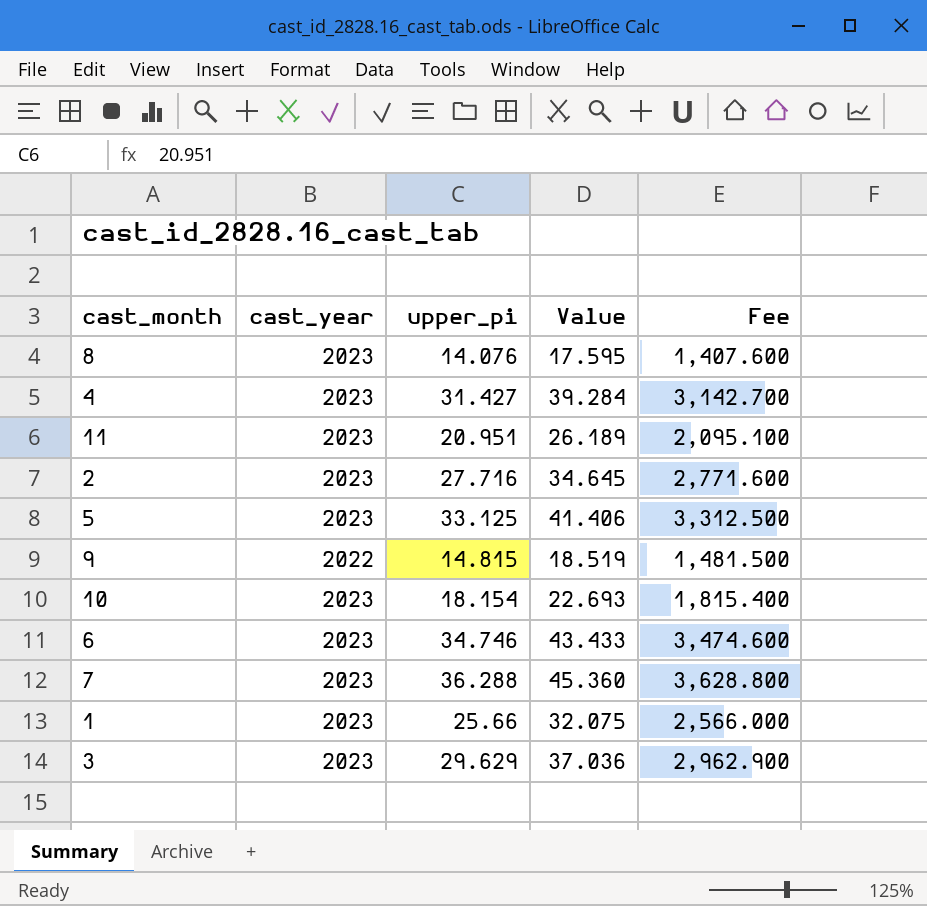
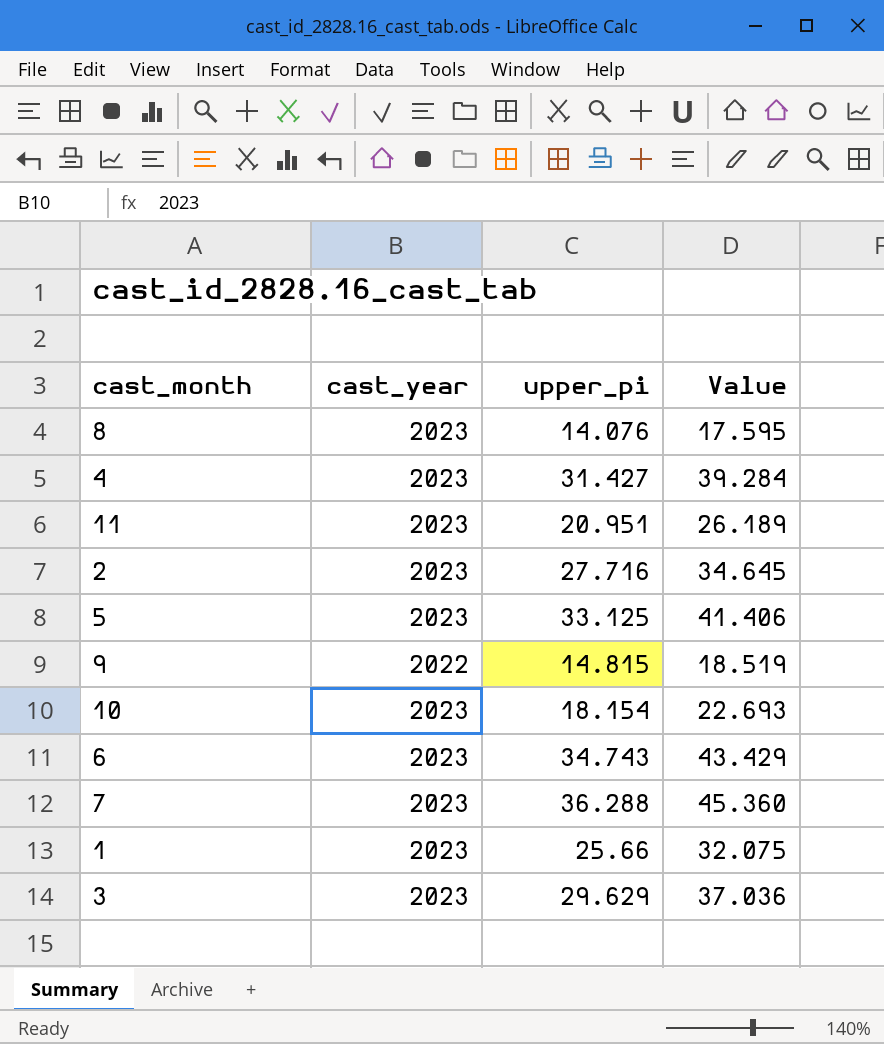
column Fee | formula: [upper_pi] * 100 -> none
6 | upper_pi: 34.746 -> 34.743
6 | Value: 43.433 -> 43.429

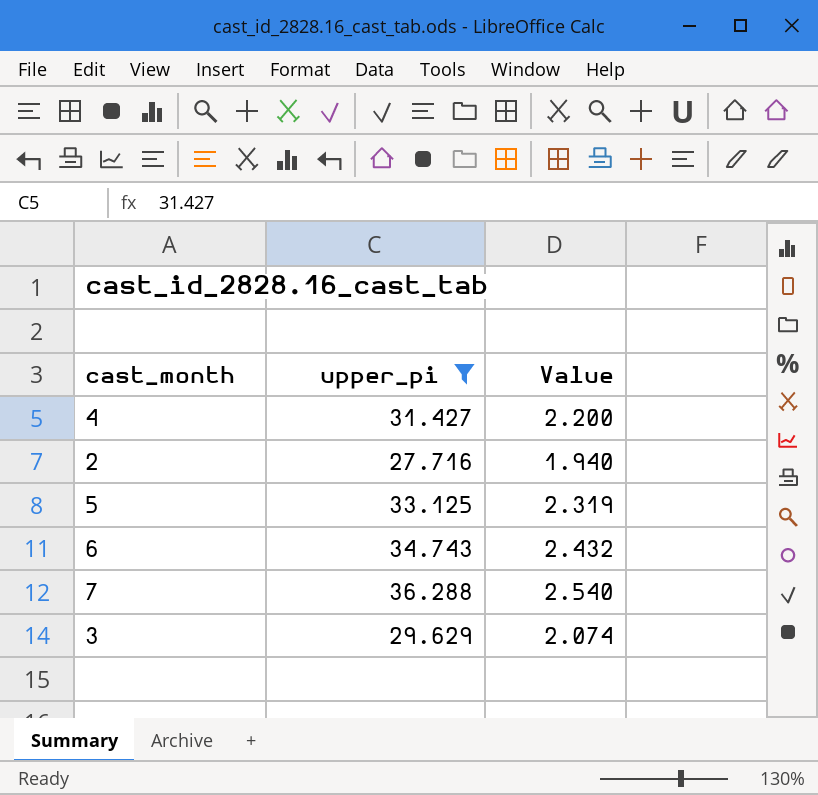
filter: none -> upper_pi >= 27.716
column cast_year | position: 2 -> none
column Value | formula: [upper_pi] * 1.25 -> [upper_pi] * 0.07

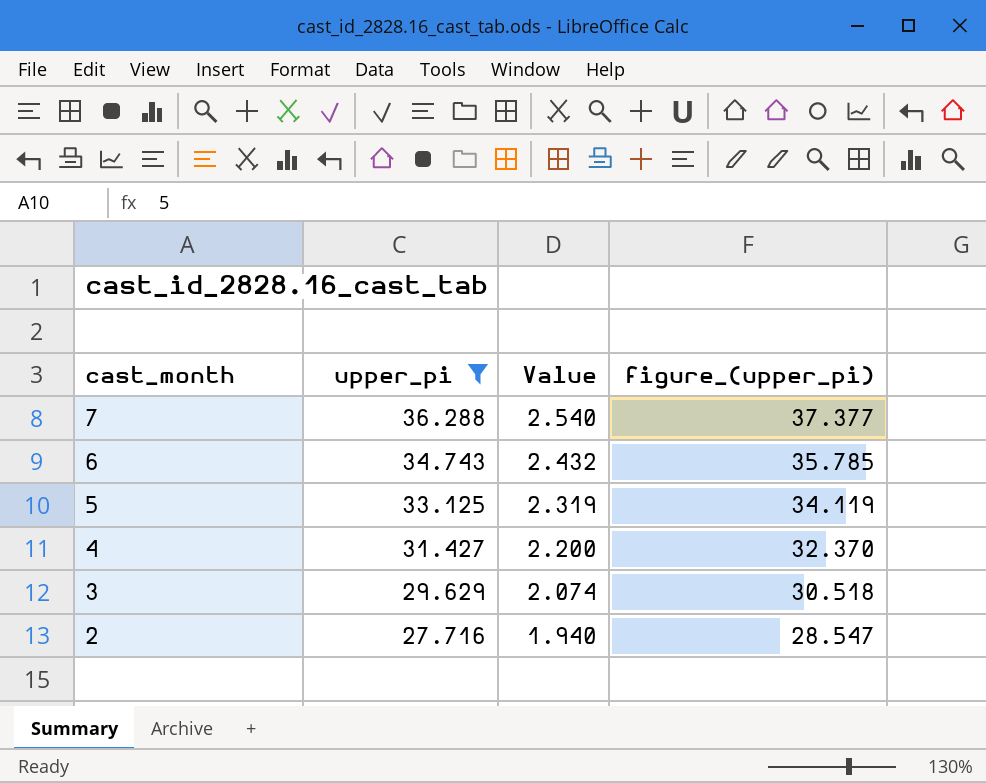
row order: none -> cast_month descending
column figure_(upper_pi) | formula: none -> [upper_pi] * 1.03

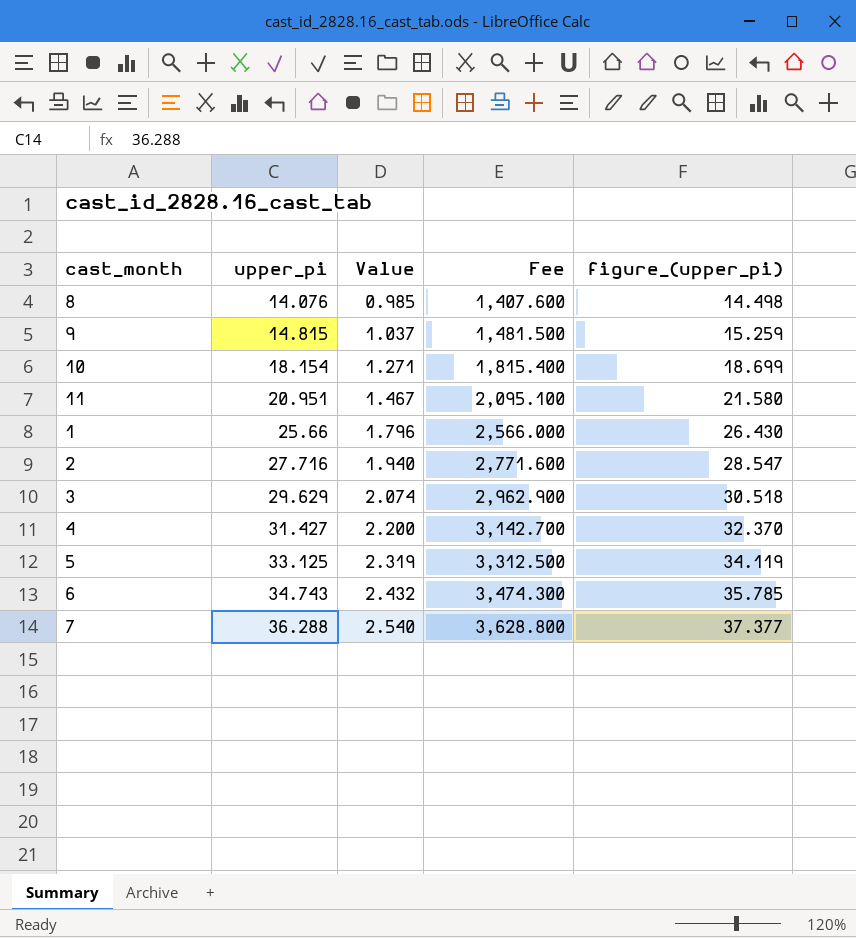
filter: upper_pi >= 27.716 -> none
row order: cast_month descending -> upper_pi ascending
column Fee | formula: none -> [upper_pi] * 100

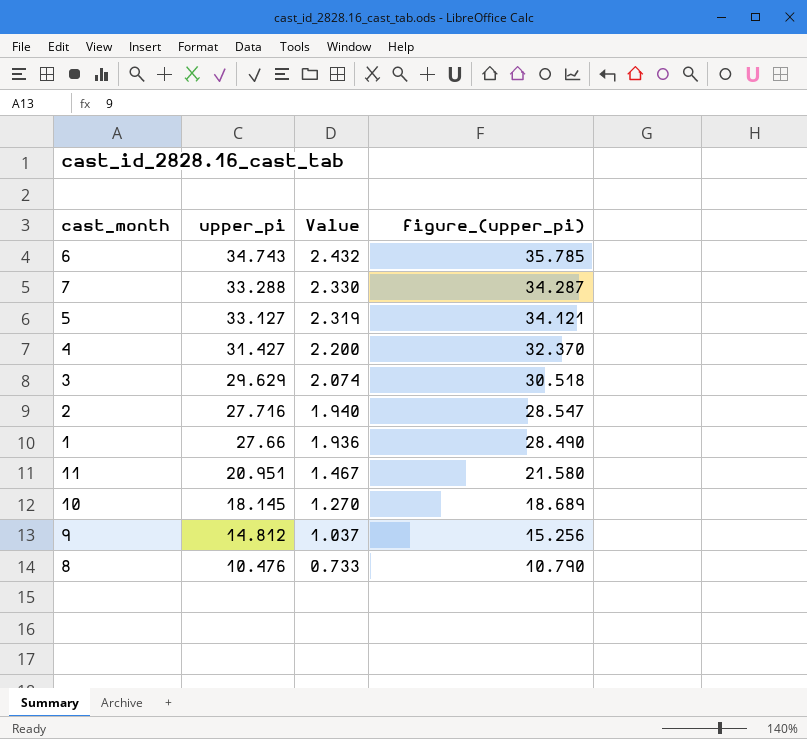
row order: upper_pi ascending -> upper_pi descending
column Fee | formula: [upper_pi] * 100 -> none
7 | upper_pi: 36.288 -> 33.288
7 | Value: 2.540 -> 2.330
7 | figure_(upper_pi): 37.377 -> 34.287
5 | upper_pi: 33.125 -> 33.127
5 | figure_(upper_pi): 34.119 -> 34.121
1 | upper_pi: 25.66 -> 27.66
1 | Value: 1.796 -> 1.936
1 | figure_(upper_pi): 26.430 -> 28.490
10 | upper_pi: 18.154 -> 18.145
10 | Value: 1.271 -> 1.270
10 | figure_(upper_pi): 18.699 -> 18.689
9 | upper_pi: 14.815 -> 14.812
9 | figure_(upper_pi): 15.259 -> 15.256
8 | upper_pi: 14.076 -> 10.476
8 | Value: 0.985 -> 0.733
8 | figure_(upper_pi): 14.498 -> 10.790

